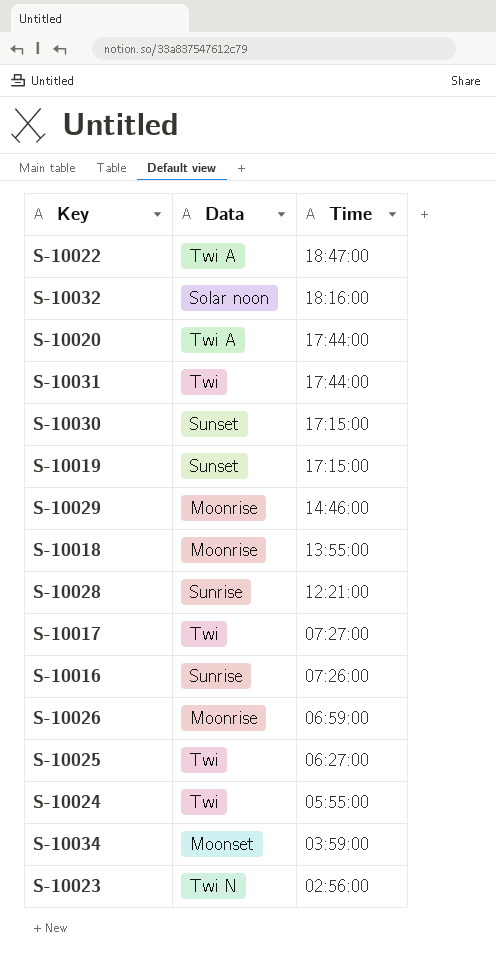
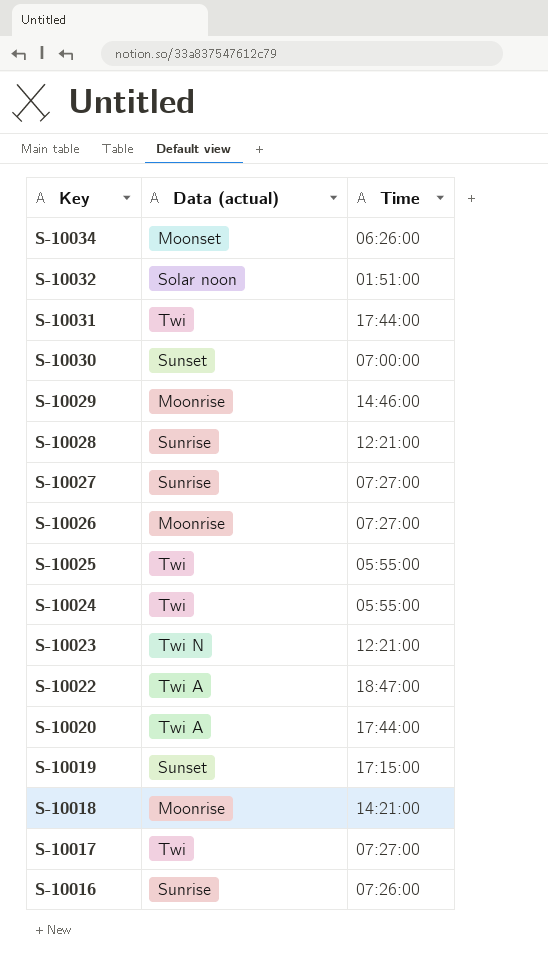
row order: Time descending -> Key descending
column name: Data -> Data (actual)
S-10034 | Time: 03:59:00 -> 06:26:00
S-10032 | Time: 18:16:00 -> 01:51:00
S-10030 | Time: 17:15:00 -> 07:00:00
row S-10027: none -> Sunrise | 07:27:00
S-10026 | Time: 06:59:00 -> 07:27:00
S-10025 | Time: 06:27:00 -> 05:55:00
S-10023 | Time: 02:56:00 -> 12:21:00
S-10018 | Time: 13:55:00 -> 14:21:00

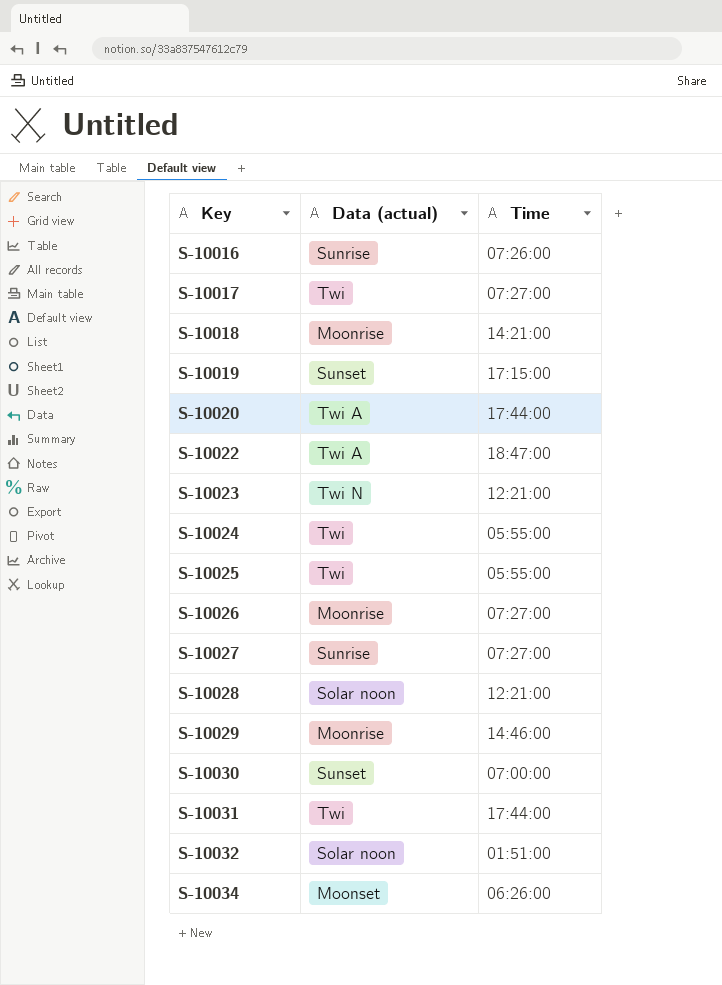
row order: Key descending -> Key ascending
S-10028 | Data (actual): Sunrise -> Solar noon

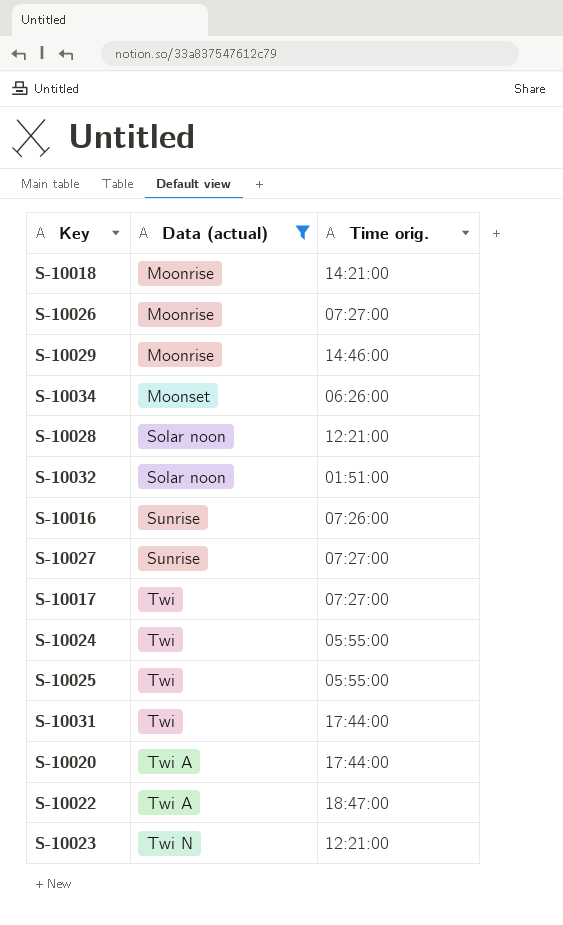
filter: none -> Data (actual) != Sunset
row order: Key ascending -> Data (actual) ascending
column name: Time -> Time orig.

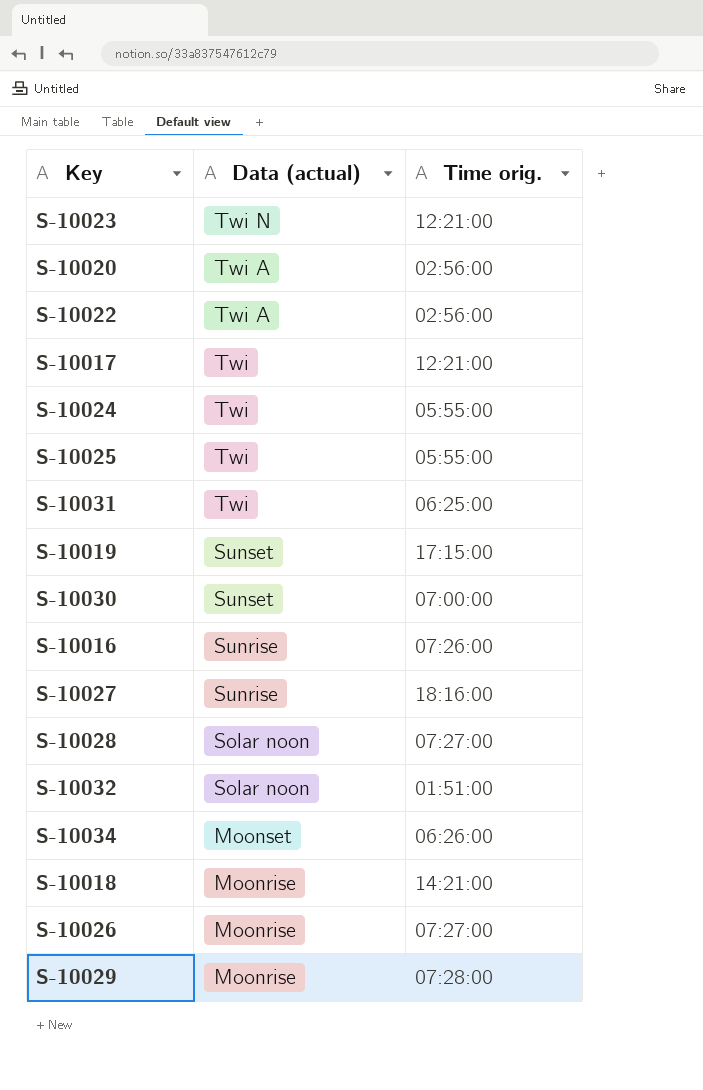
filter: Data (actual) != Sunset -> none
row order: Data (actual) ascending -> Data (actual) descending
S-10020 | Time orig.: 17:44:00 -> 02:56:00
S-10022 | Time orig.: 18:47:00 -> 02:56:00
S-10017 | Time orig.: 07:27:00 -> 12:21:00
S-10031 | Time orig.: 17:44:00 -> 06:25:00
S-10027 | Time orig.: 07:27:00 -> 18:16:00
S-10028 | Time orig.: 12:21:00 -> 07:27:00
S-10029 | Time orig.: 14:46:00 -> 07:28:00

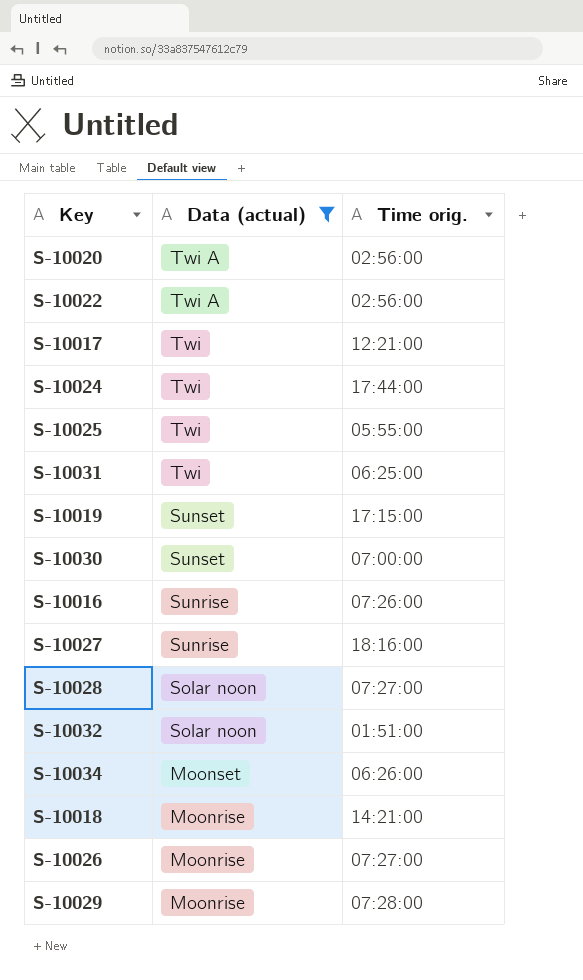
filter: none -> Data (actual) != Twi N
S-10024 | Time orig.: 05:55:00 -> 17:44:00

